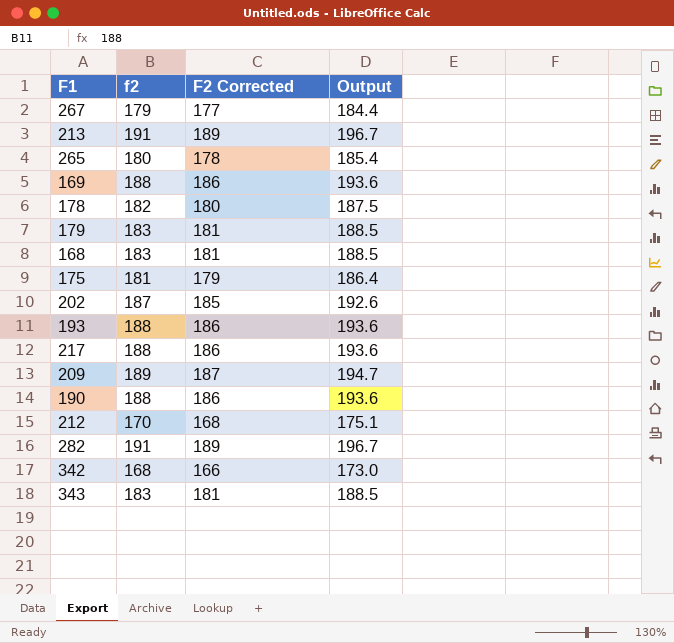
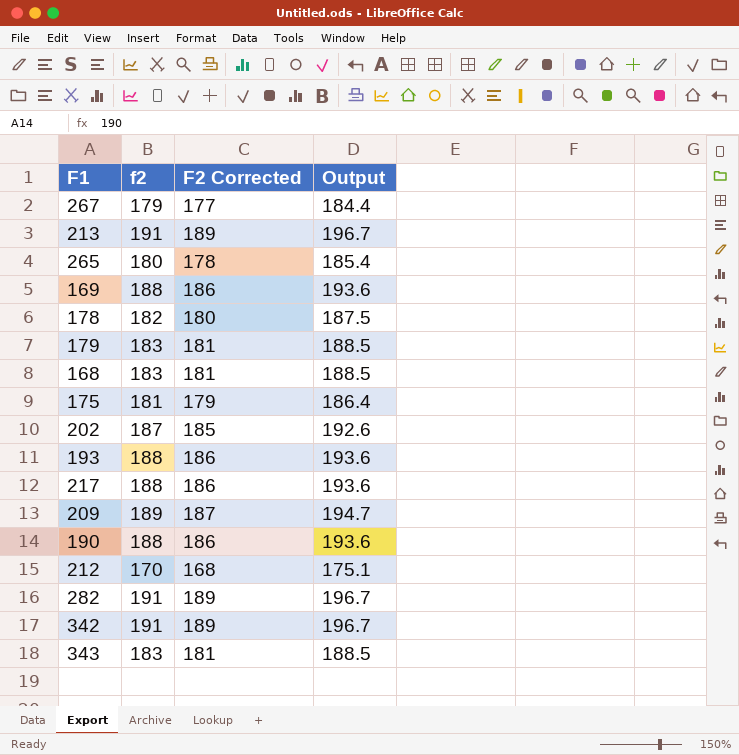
342 | f2: 168 -> 191
342 | F2 Corrected: 166 -> 189
342 | Output: 173.0 -> 196.7

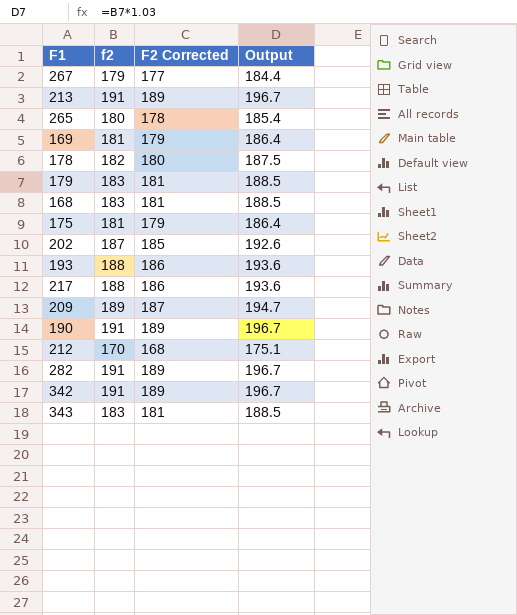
169 | f2: 188 -> 181
169 | F2 Corrected: 186 -> 179
169 | Output: 193.6 -> 186.4
190 | f2: 188 -> 191
190 | F2 Corrected: 186 -> 189
190 | Output: 193.6 -> 196.7

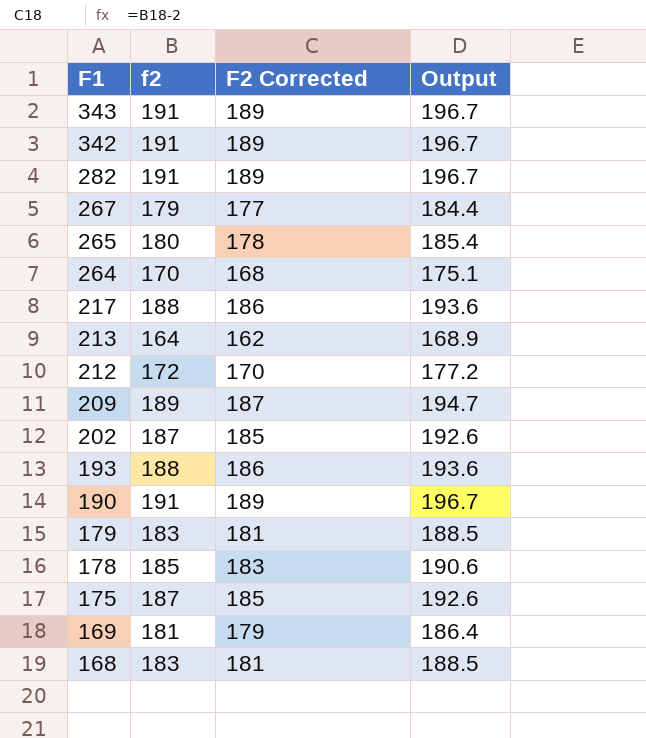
row order: none -> F1 descending
343 | f2: 183 -> 191
343 | F2 Corrected: 181 -> 189
343 | Output: 188.5 -> 196.7
row 264: none -> 170 | 168 | 175.1
213 | f2: 191 -> 164
213 | F2 Corrected: 189 -> 162
213 | Output: 196.7 -> 168.9
212 | f2: 170 -> 172
212 | F2 Corrected: 168 -> 170
212 | Output: 175.1 -> 177.2
178 | f2: 182 -> 185
178 | F2 Corrected: 180 -> 183
178 | Output: 187.5 -> 190.6
175 | f2: 181 -> 187
175 | F2 Corrected: 179 -> 185
175 | Output: 186.4 -> 192.6

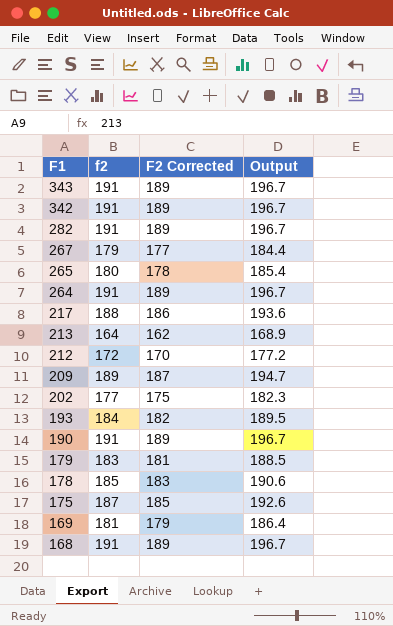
264 | f2: 170 -> 191
264 | F2 Corrected: 168 -> 189
264 | Output: 175.1 -> 196.7
202 | f2: 187 -> 177
202 | F2 Corrected: 185 -> 175
202 | Output: 192.6 -> 182.3
193 | f2: 188 -> 184
193 | F2 Corrected: 186 -> 182
193 | Output: 193.6 -> 189.5
168 | f2: 183 -> 191
168 | F2 Corrected: 181 -> 189
168 | Output: 188.5 -> 196.7

